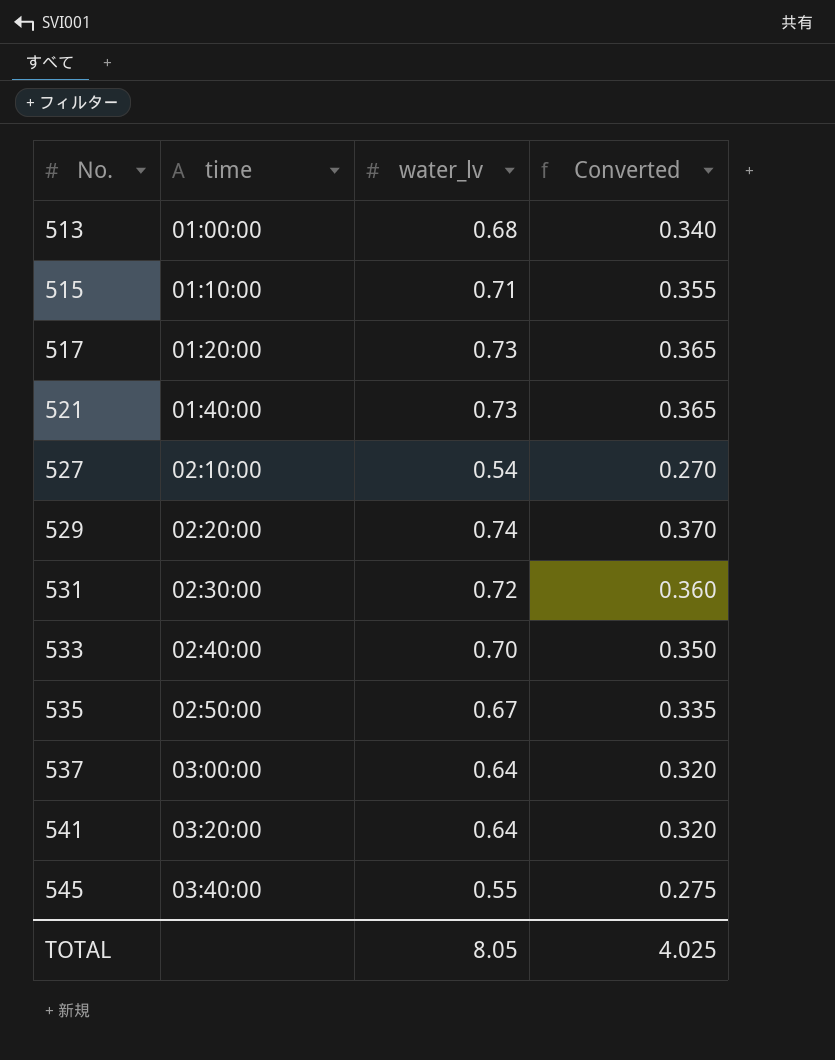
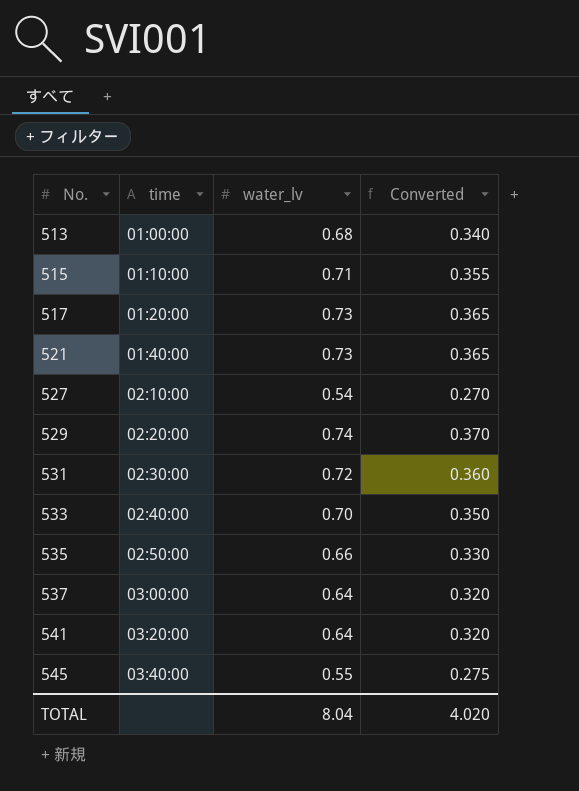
535 | water_lv: 0.67 -> 0.66
535 | Converted: 0.335 -> 0.330
TOTAL | water_lv: 8.05 -> 8.04
TOTAL | Converted: 4.025 -> 4.020

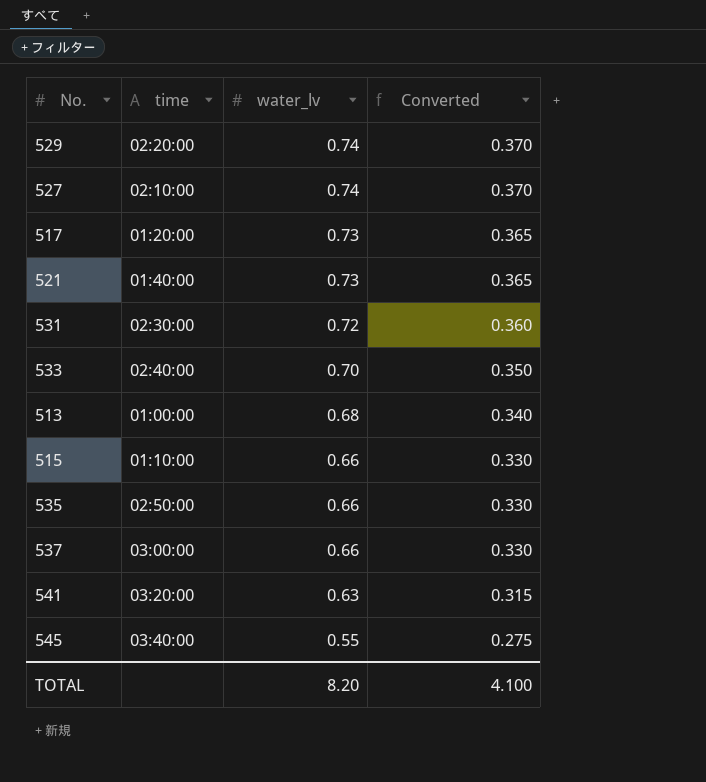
row order: No. ascending -> water_lv descending
527 | water_lv: 0.54 -> 0.74
527 | Converted: 0.270 -> 0.370
515 | water_lv: 0.71 -> 0.66
515 | Converted: 0.355 -> 0.330
537 | water_lv: 0.64 -> 0.66
537 | Converted: 0.320 -> 0.330
541 | water_lv: 0.64 -> 0.63
541 | Converted: 0.320 -> 0.315
TOTAL | water_lv: 8.04 -> 8.20
TOTAL | Converted: 4.020 -> 4.100

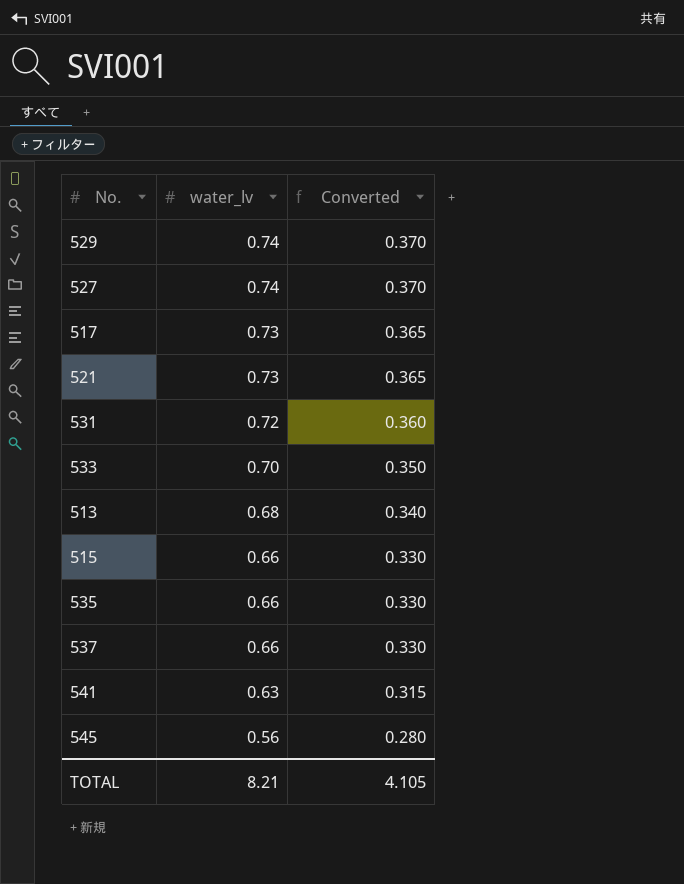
column time | position: 2 -> none
545 | water_lv: 0.55 -> 0.56
545 | Converted: 0.275 -> 0.280
TOTAL | water_lv: 8.20 -> 8.21
TOTAL | Converted: 4.100 -> 4.105

